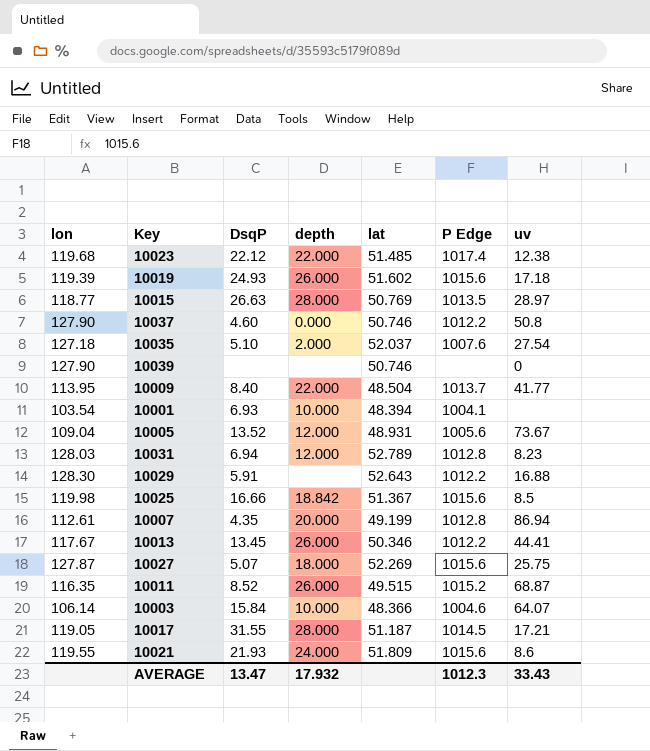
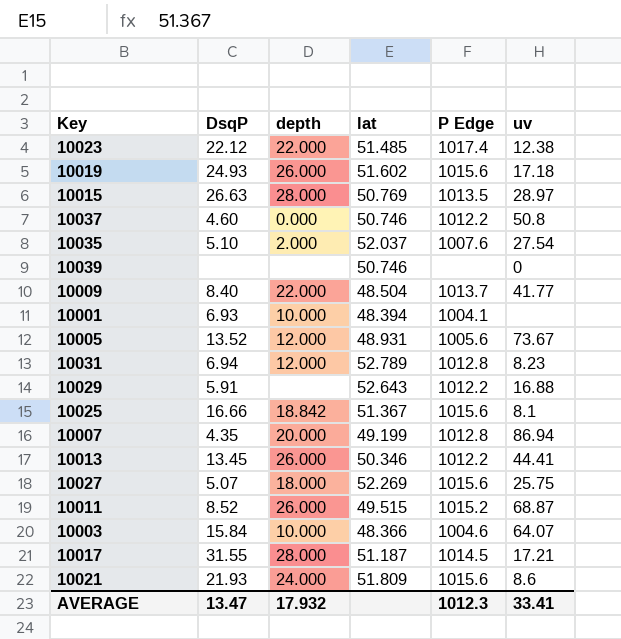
column lon | position: 1 -> none
10025 | uv: 8.5 -> 8.1
AVERAGE | uv: 33.43 -> 33.41

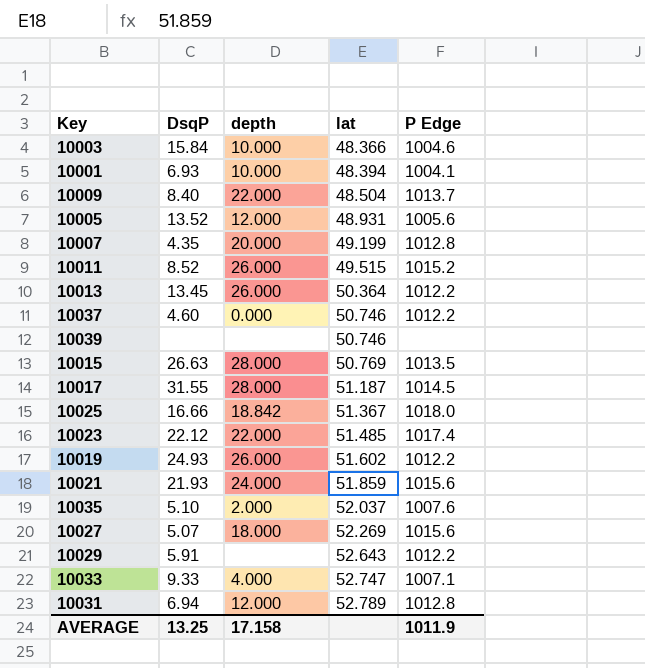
row order: none -> lat ascending
column uv | position: 6 -> none
10013 | lat: 50.346 -> 50.364
10025 | P Edge: 1015.6 -> 1018.0
10019 | P Edge: 1015.6 -> 1012.2
10021 | lat: 51.809 -> 51.859
row 10033: none -> 9.33 | 4.000 | 52.747 | 1007.1
AVERAGE | DsqP: 13.47 -> 13.25
AVERAGE | depth: 17.932 -> 17.158
AVERAGE | P Edge: 1012.3 -> 1011.9

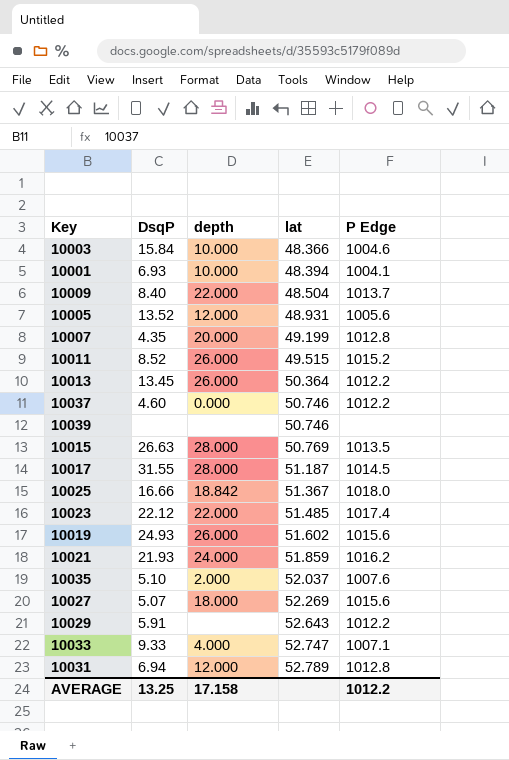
10019 | P Edge: 1012.2 -> 1015.6
10021 | P Edge: 1015.6 -> 1016.2
AVERAGE | P Edge: 1011.9 -> 1012.2

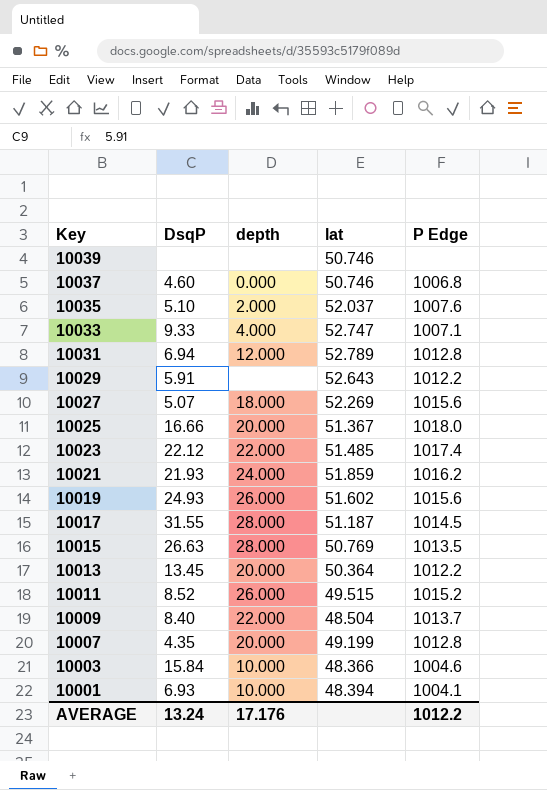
row order: lat ascending -> Key descending
row 10005: 13.52 | 12.000 | 48.931 | 1005.6 -> none
10037 | P Edge: 1012.2 -> 1006.8
10025 | depth: 18.842 -> 20.000
10013 | depth: 26.000 -> 20.000
AVERAGE | DsqP: 13.25 -> 13.24
AVERAGE | depth: 17.158 -> 17.176

